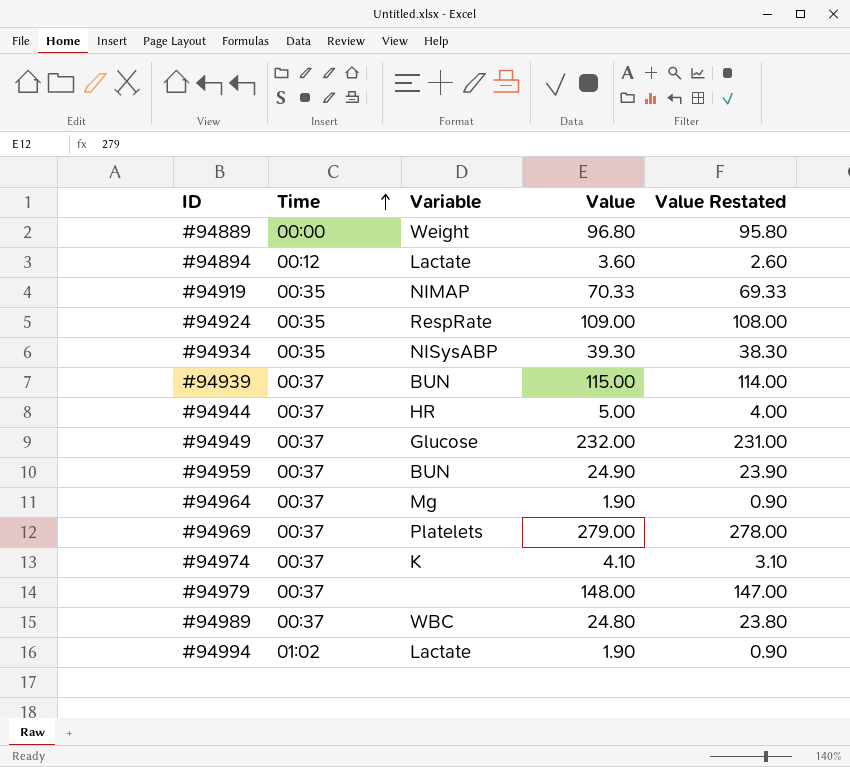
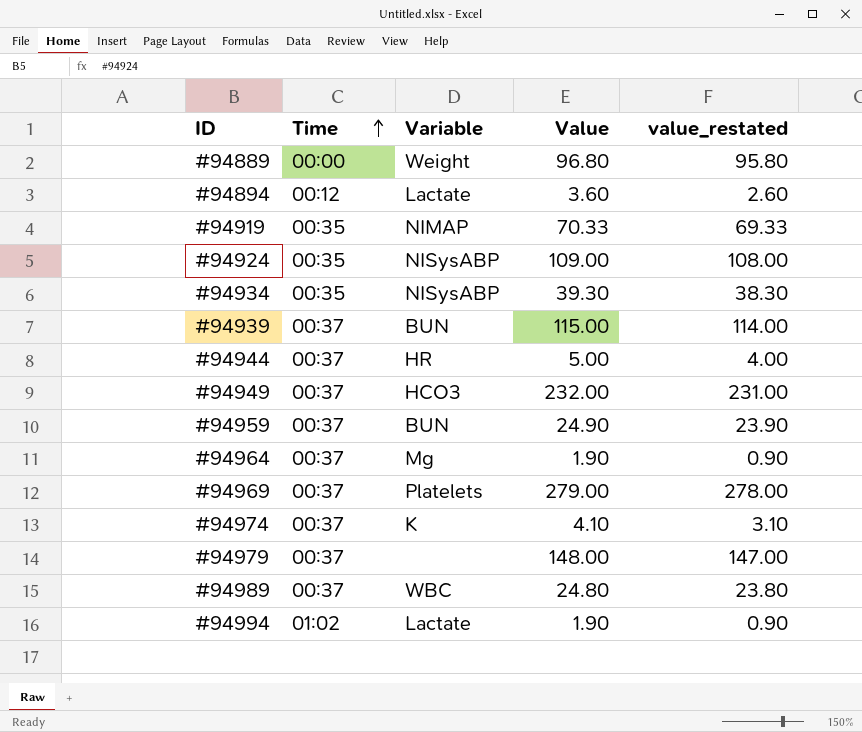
column name: Value Restated -> value_restated
#94924 | Variable: RespRate -> NISysABP
#94949 | Variable: Glucose -> HCO3

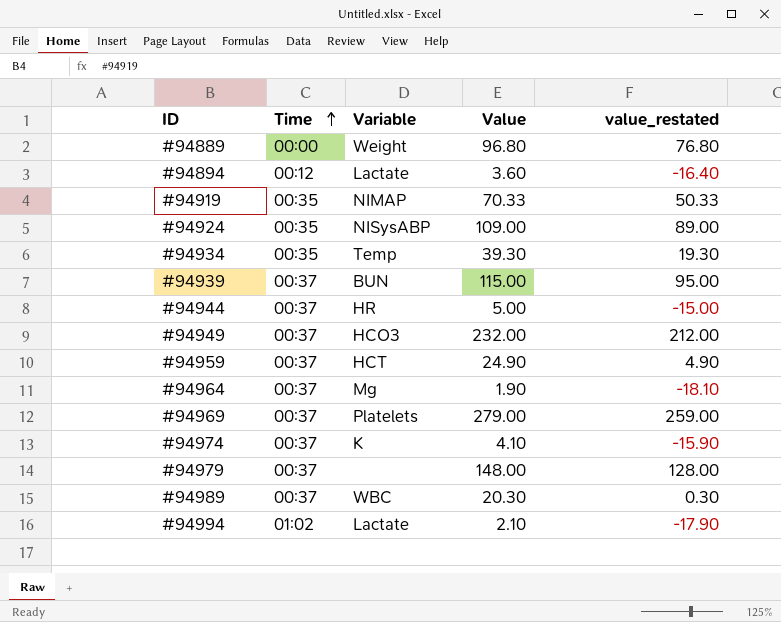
column value_restated | formula: [Value] - 1 -> [Value] - 20
#94934 | Variable: NISysABP -> Temp
#94959 | Variable: BUN -> HCT
#94989 | Value: 24.80 -> 20.30
#94994 | Value: 1.90 -> 2.10

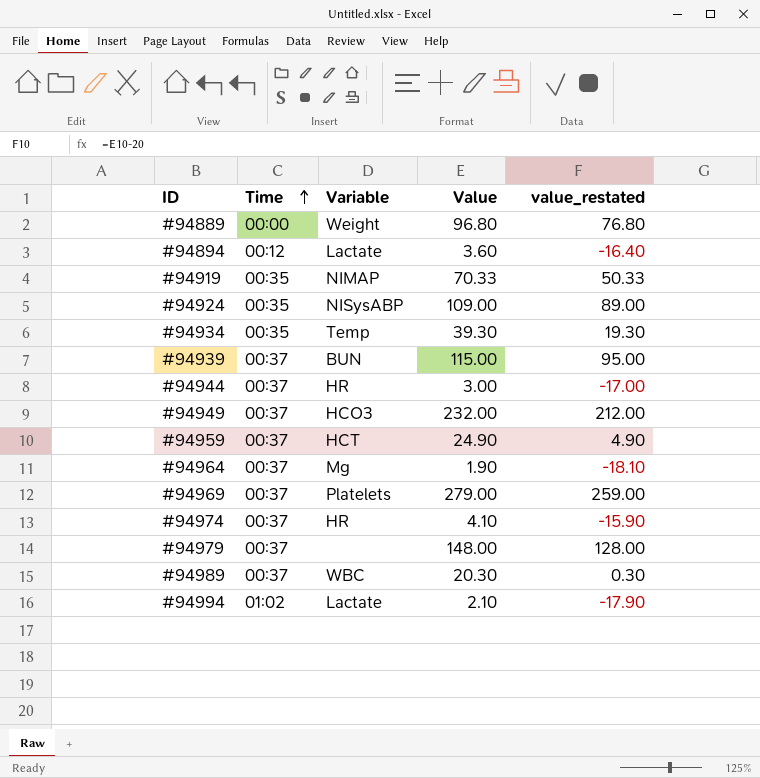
#94944 | Value: 5.00 -> 3.00
#94944 | value_restated: -15.00 -> -17.00
#94974 | Variable: K -> HR

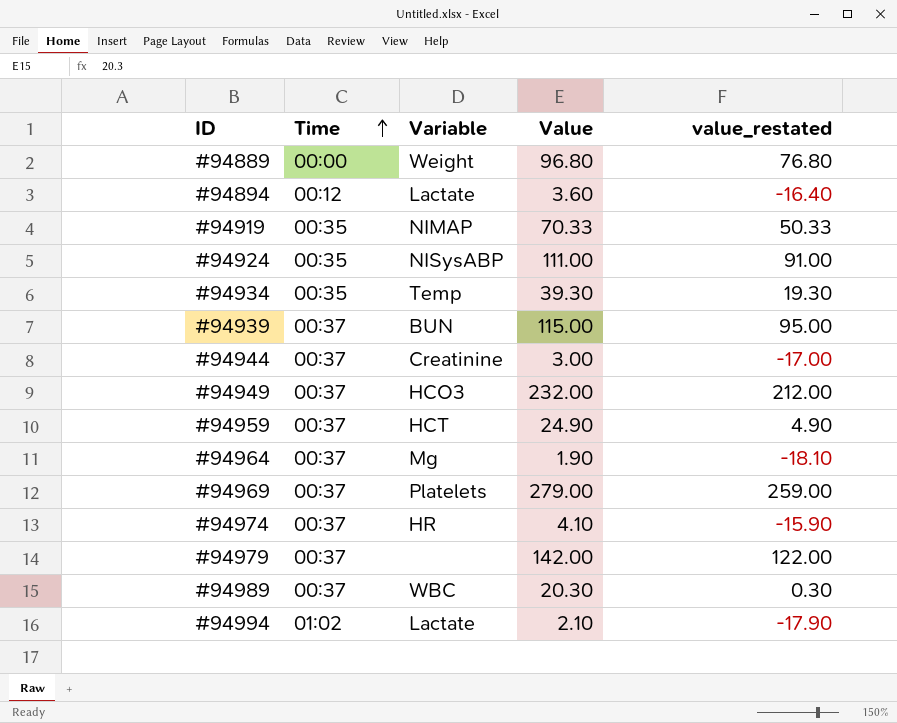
#94924 | Value: 109.00 -> 111.00
#94924 | value_restated: 89.00 -> 91.00
#94944 | Variable: HR -> Creatinine
#94979 | Value: 148.00 -> 142.00
#94979 | value_restated: 128.00 -> 122.00

